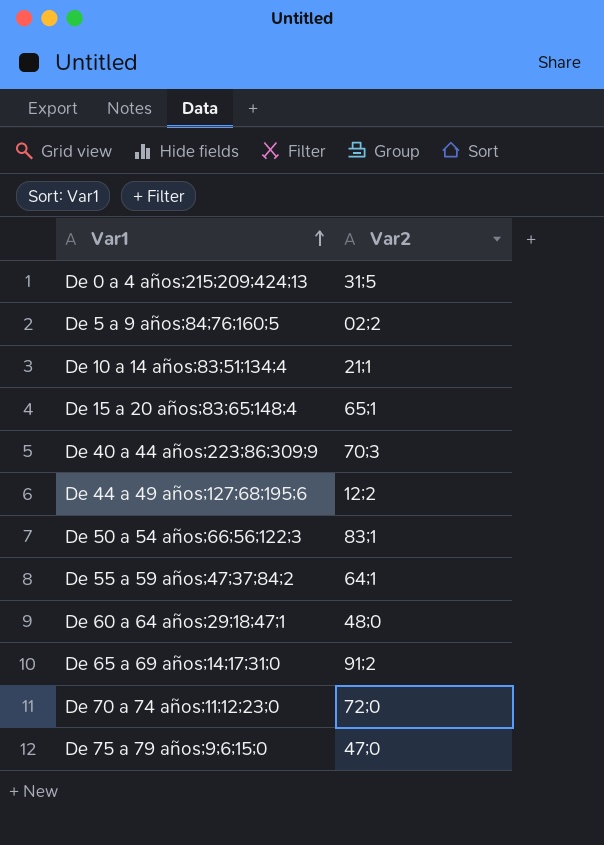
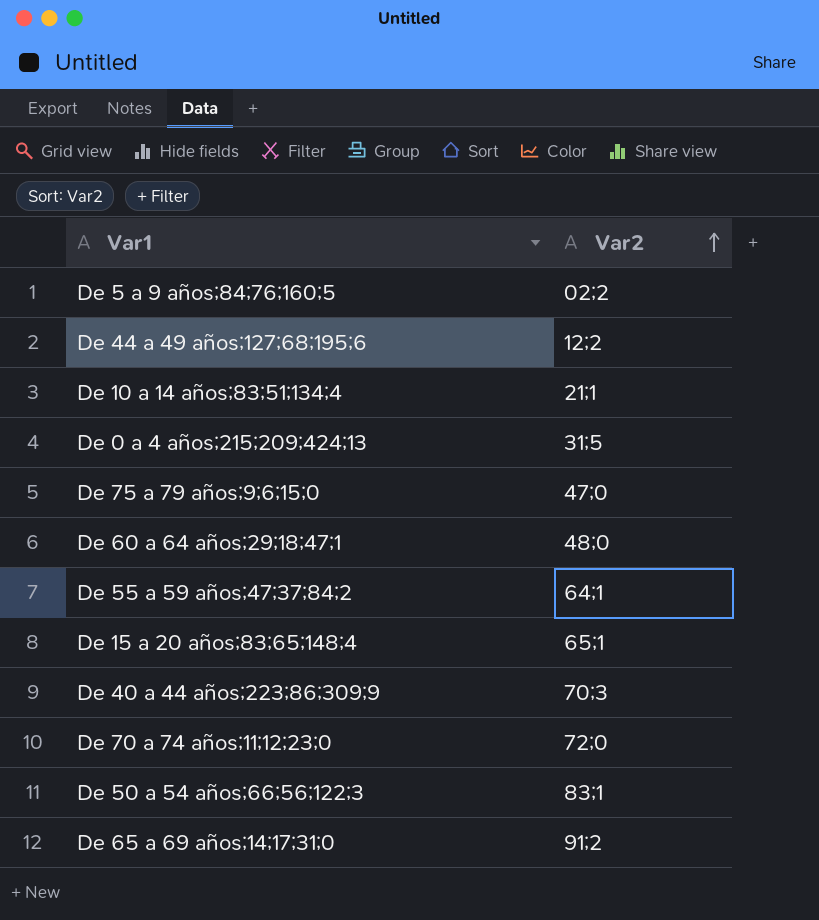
row order: Var1 ascending -> Var2 ascending

